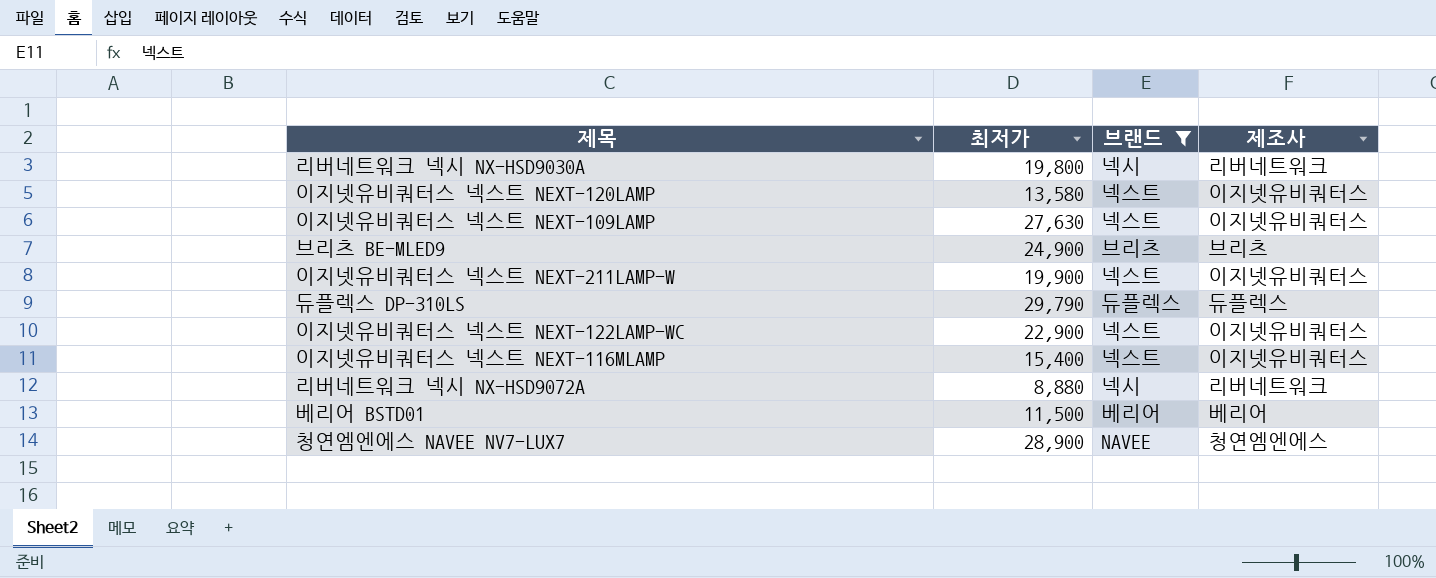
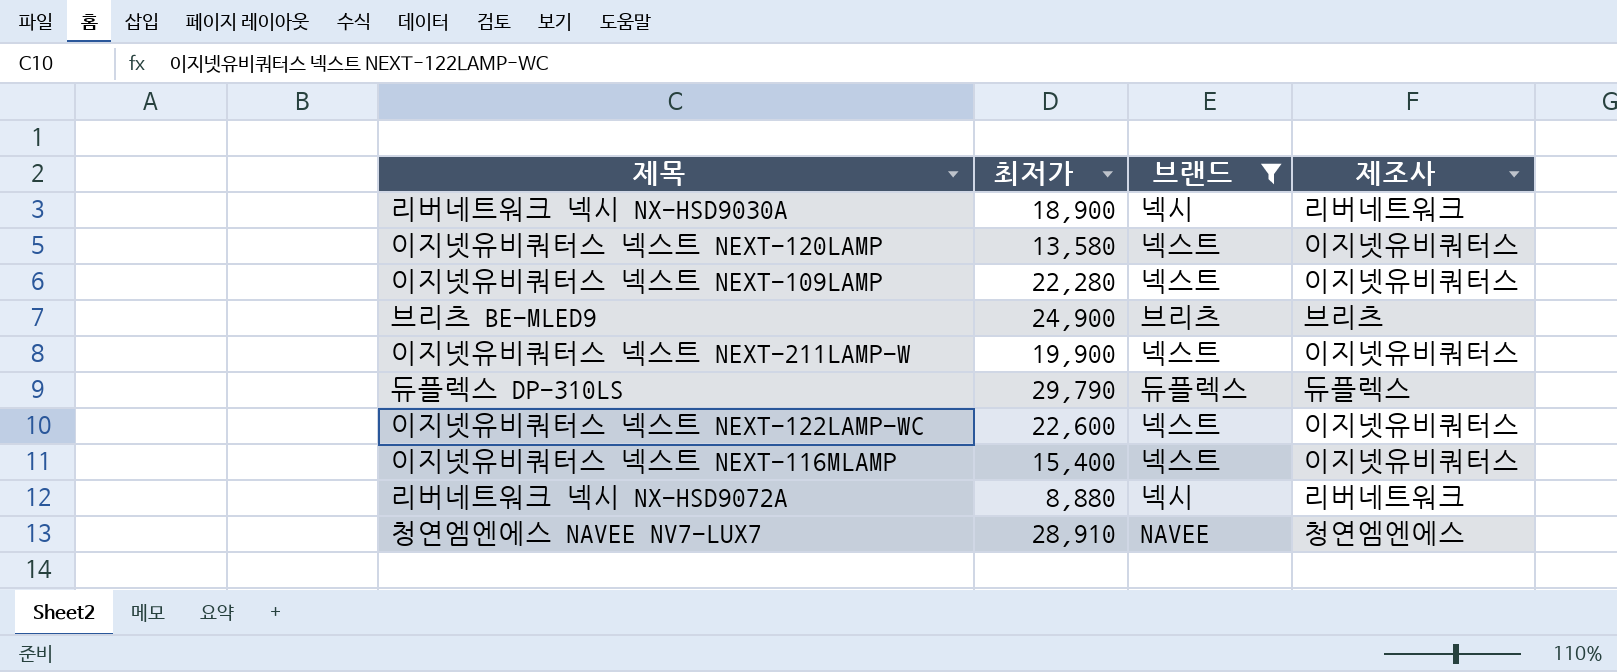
row 베리어 BSTD01: 11,500 | 베리어 | 베리어 -> none
리버네트워크 넥시 NX-HSD9030A | 최저가: 19,800 -> 18,900
이지넷유비쿼터스 넥스트 NEXT-109LAMP | 최저가: 27,630 -> 22,280
이지넷유비쿼터스 넥스트 NEXT-122LAMP-WC | 최저가: 22,900 -> 22,600
청연엠엔에스 NAVEE NV7-LUX7 | 최저가: 28,900 -> 28,910

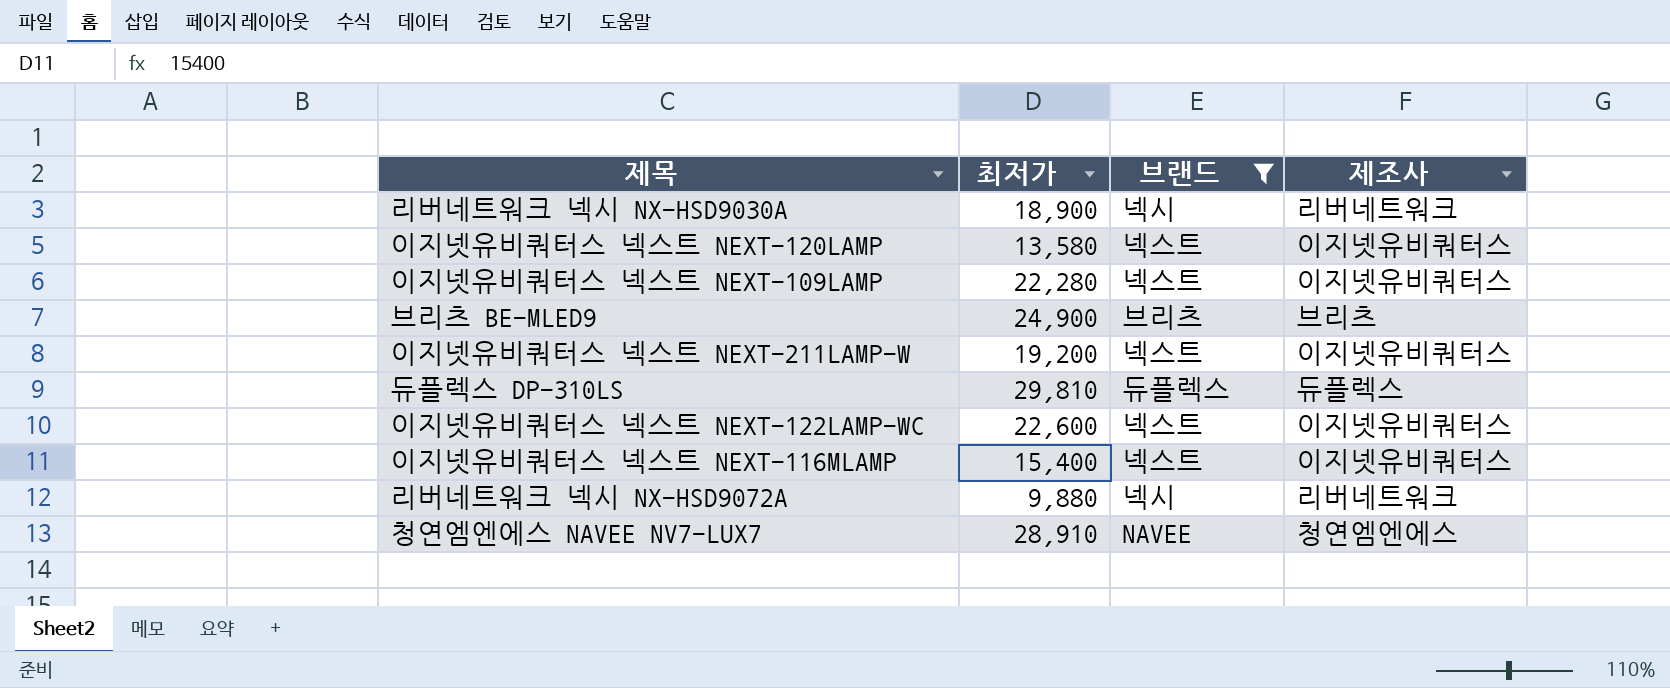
이지넷유비쿼터스 넥스트 NEXT-211LAMP-W | 최저가: 19,900 -> 19,200
듀플렉스 DP-310LS | 최저가: 29,790 -> 29,810
리버네트워크 넥시 NX-HSD9072A | 최저가: 8,880 -> 9,880

